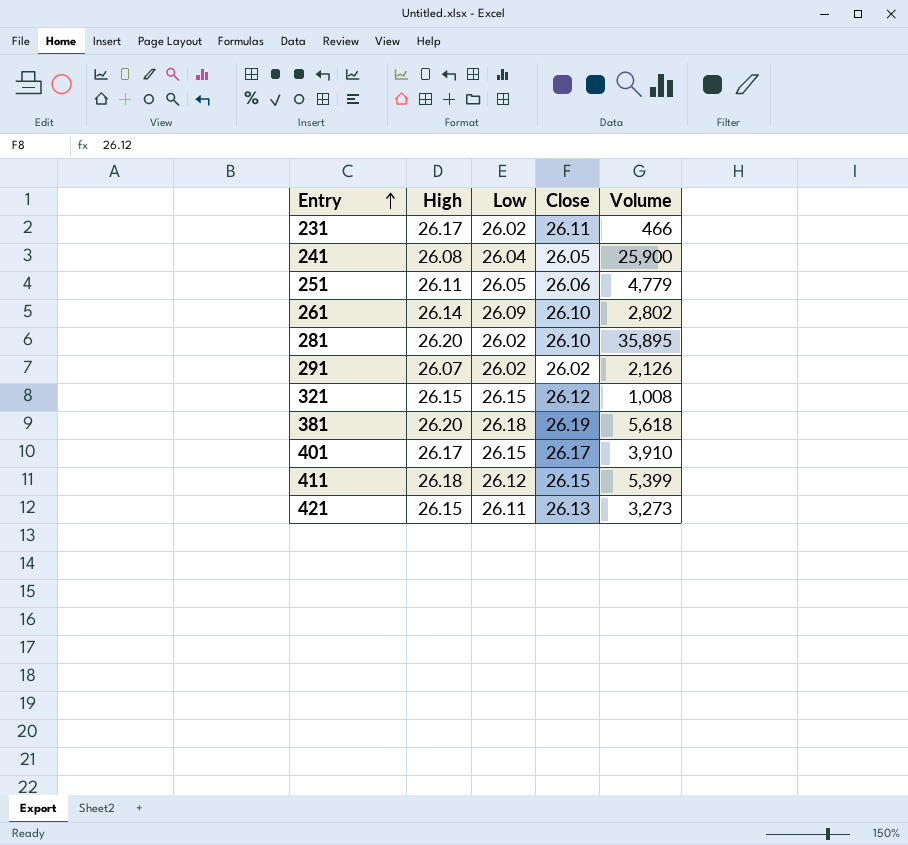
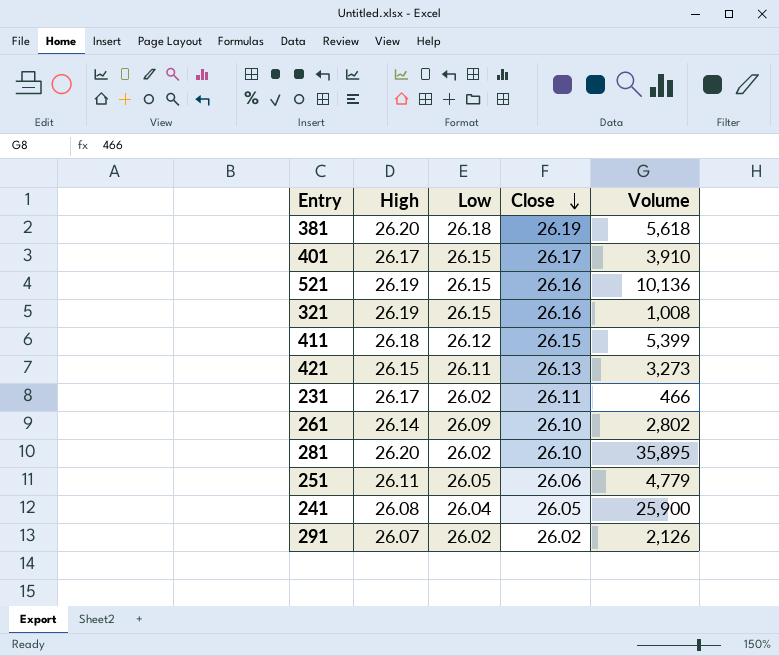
row order: Entry ascending -> Close descending
row 521: none -> 26.19 | 26.15 | 26.16 | 10,136
321 | High: 26.15 -> 26.19
321 | Close: 26.12 -> 26.16

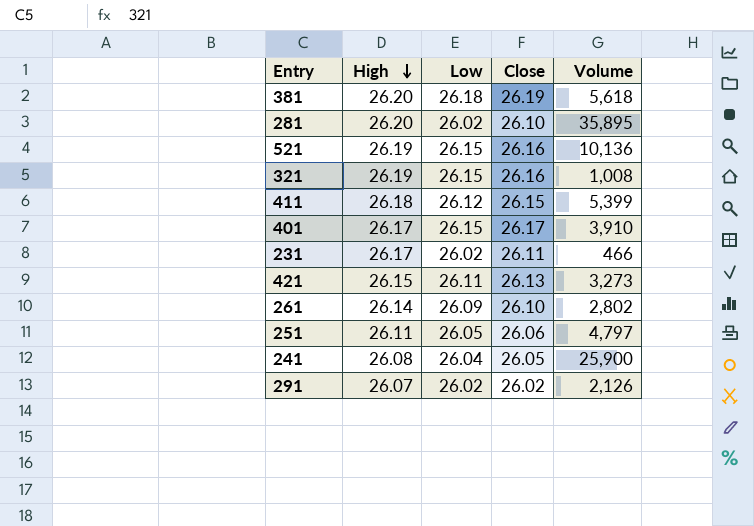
row order: Close descending -> High descending
251 | Volume: 4,779 -> 4,797

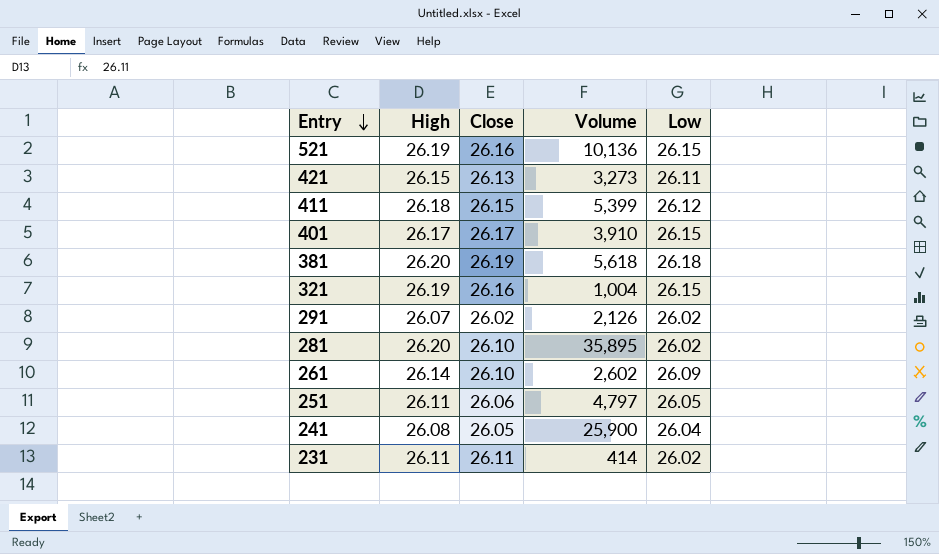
row order: High descending -> Entry descending
column Low | position: 3 -> 5
321 | Volume: 1,008 -> 1,004
261 | Volume: 2,802 -> 2,602
231 | High: 26.17 -> 26.11
231 | Volume: 466 -> 414

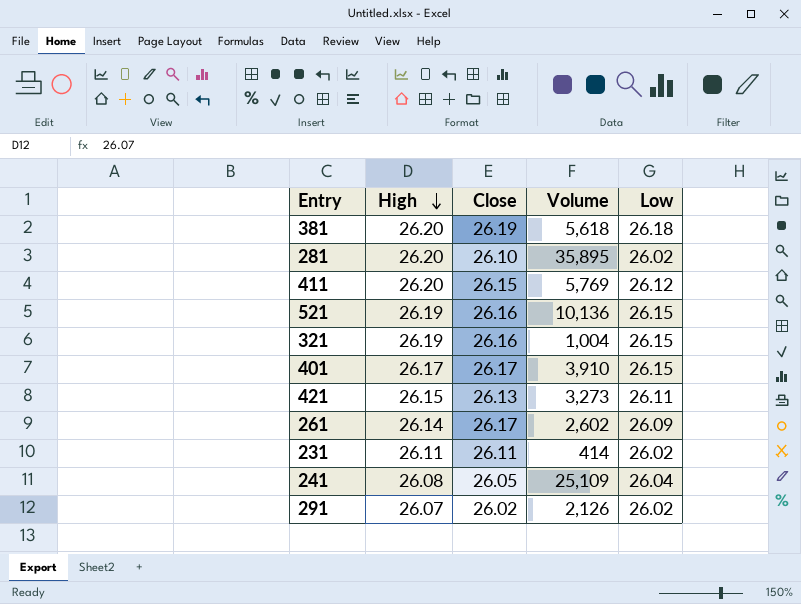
row order: Entry descending -> High descending
row 251: 26.11 | 26.06 | 4,797 | 26.05 -> none
411 | High: 26.18 -> 26.20
411 | Volume: 5,399 -> 5,769
261 | Close: 26.10 -> 26.17
241 | Volume: 25,900 -> 25,109

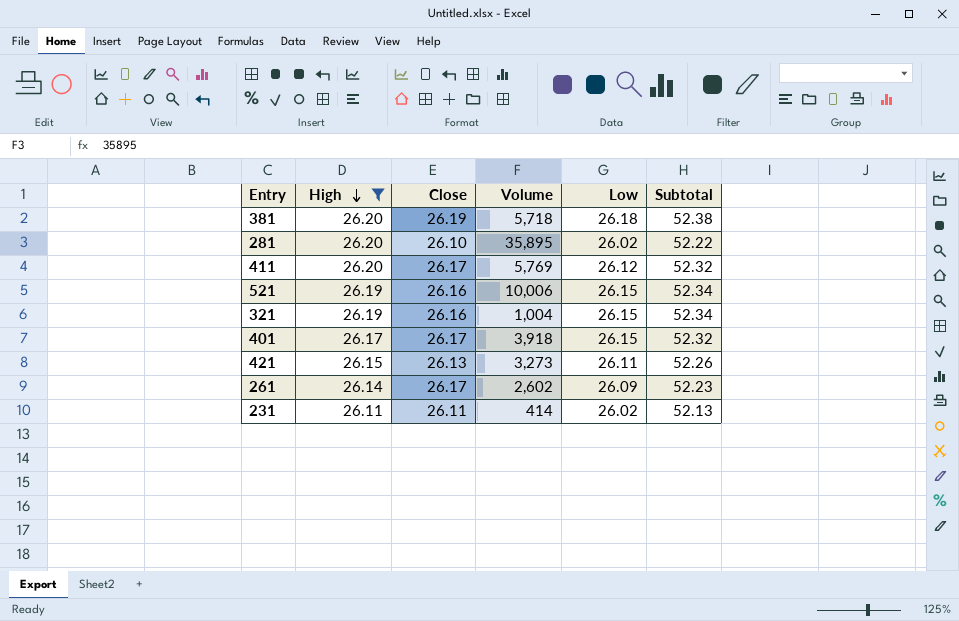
filter: none -> High >= 26.11
column Subtotal | formula: none -> [High] + [Low]
381 | Volume: 5,618 -> 5,718
411 | Close: 26.15 -> 26.17
521 | Volume: 10,136 -> 10,006
401 | Volume: 3,910 -> 3,918

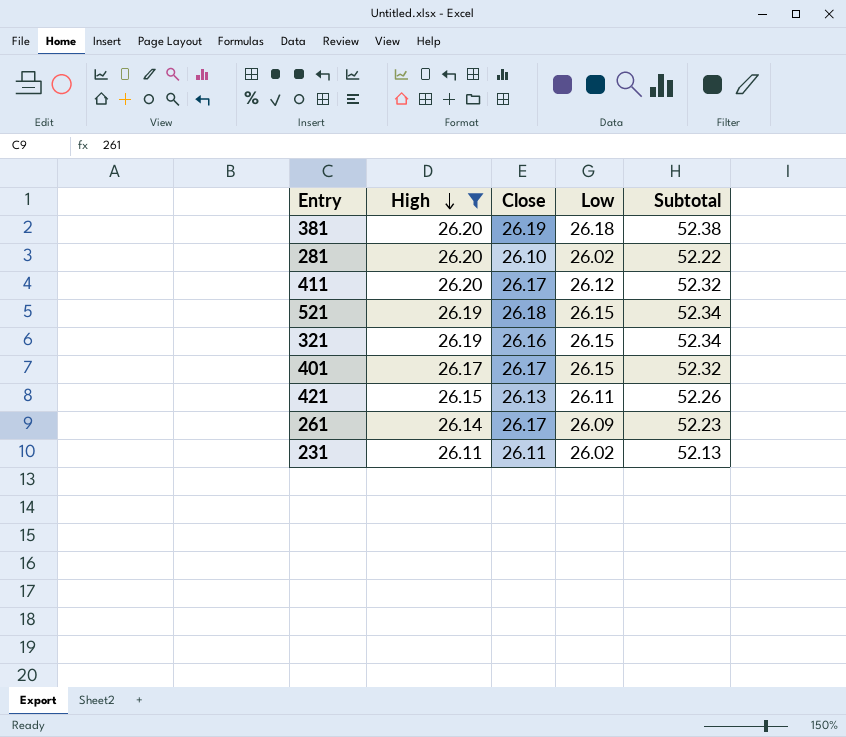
column Volume | position: 4 -> none
521 | Close: 26.16 -> 26.18

